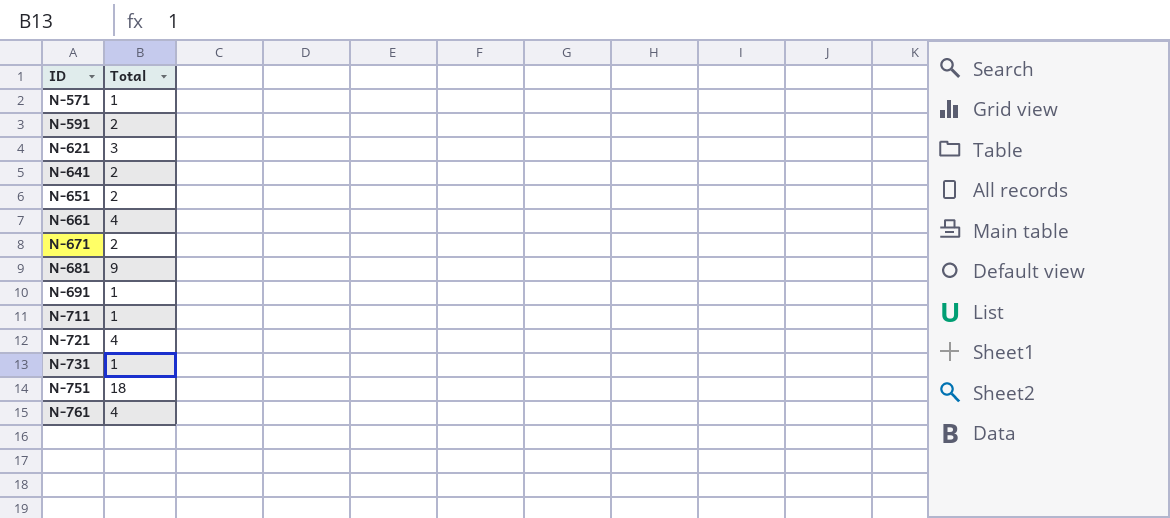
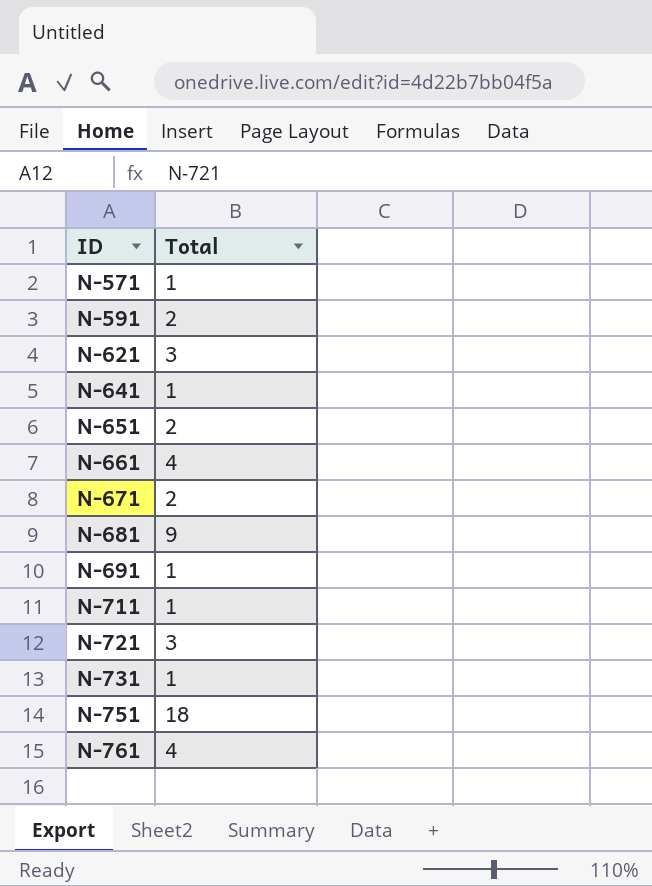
N-641 | Total: 2 -> 1
N-721 | Total: 4 -> 3

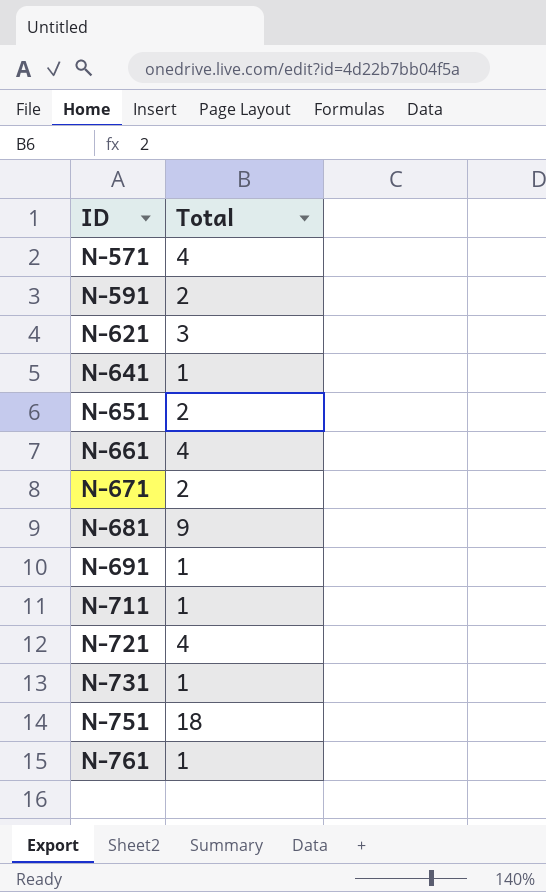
N-571 | Total: 1 -> 4
N-721 | Total: 3 -> 4
N-761 | Total: 4 -> 1

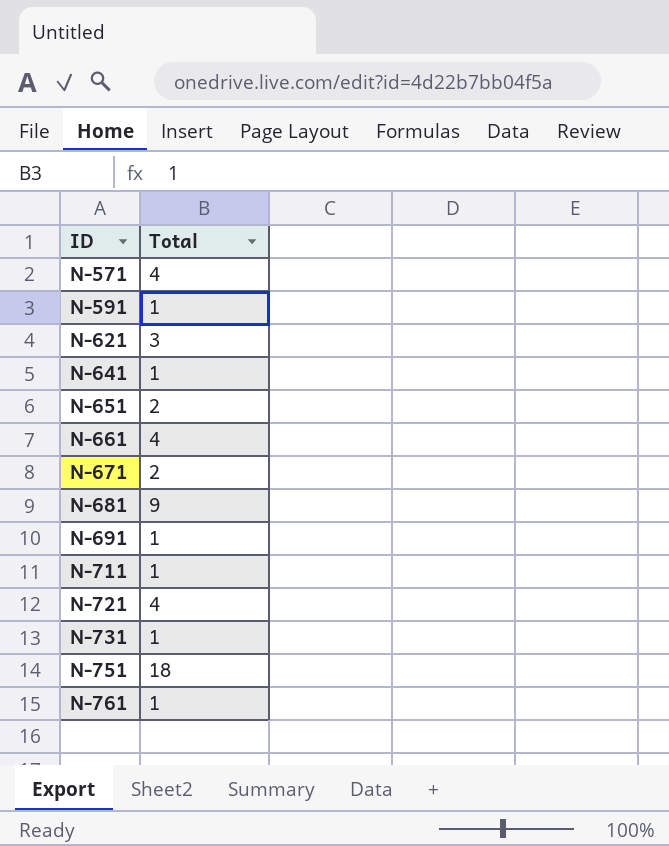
N-591 | Total: 2 -> 1

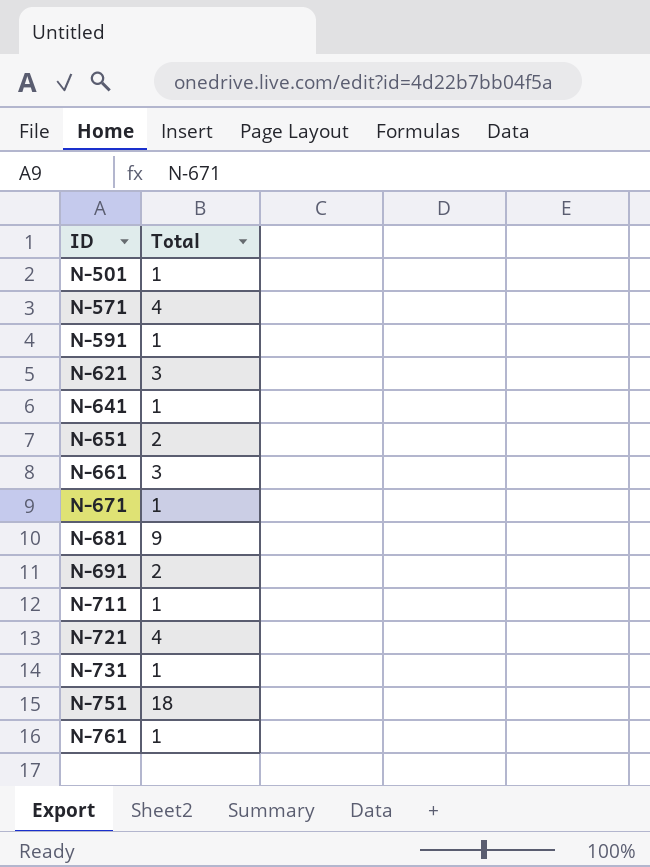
row N-501: none -> 1
N-661 | Total: 4 -> 3
N-671 | Total: 2 -> 1
N-691 | Total: 1 -> 2

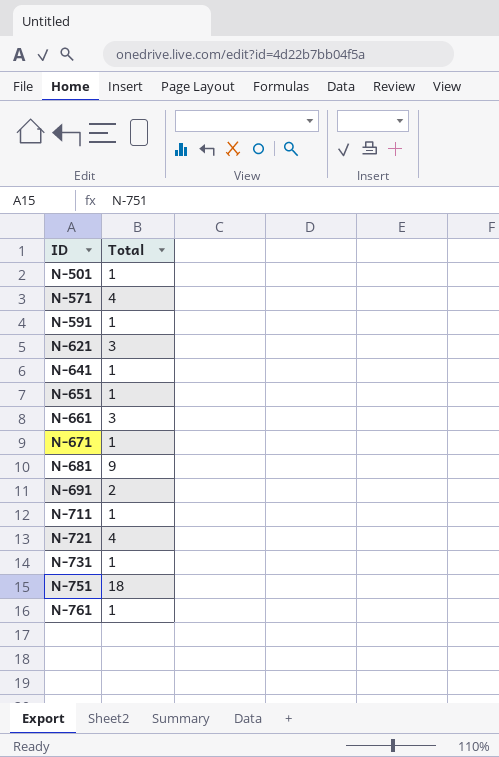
N-651 | Total: 2 -> 1

